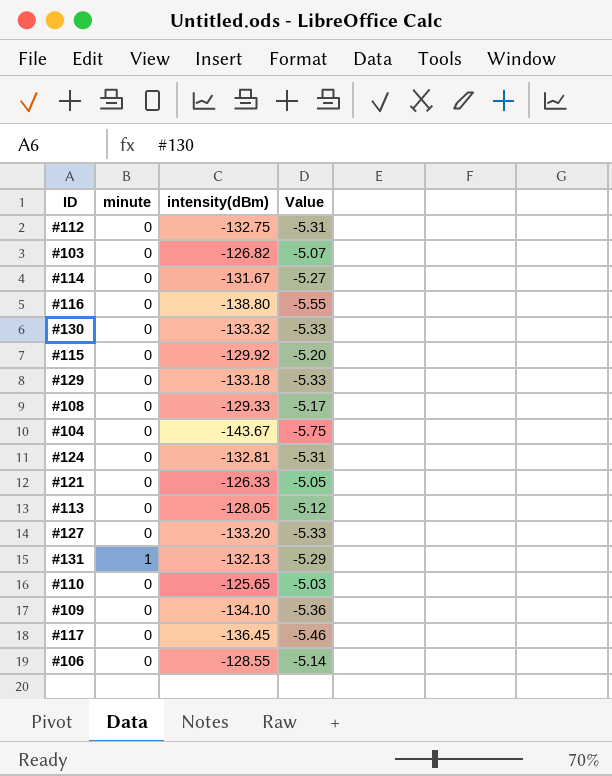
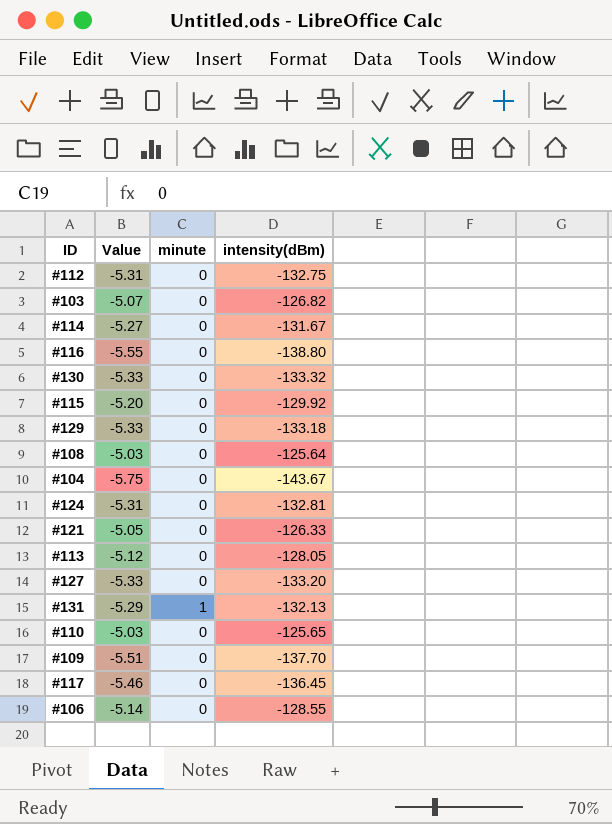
column Value | position: 4 -> 2
#108 | Value: -5.17 -> -5.03
#108 | intensity(dBm): -129.33 -> -125.64
#109 | Value: -5.36 -> -5.51
#109 | intensity(dBm): -134.10 -> -137.70

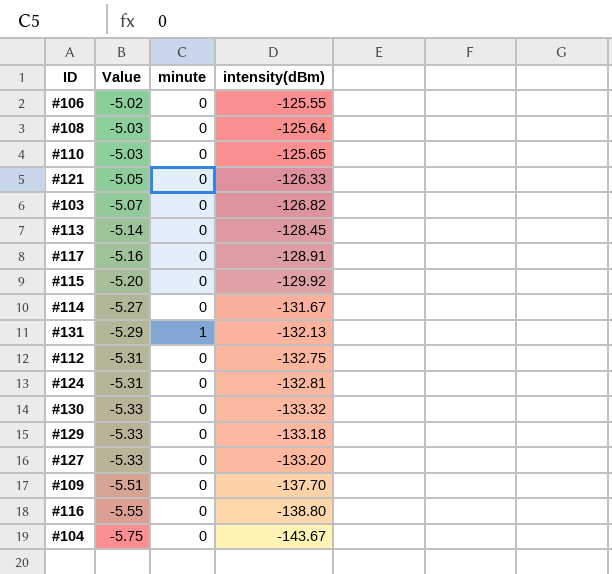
row order: none -> Value descending
#106 | Value: -5.14 -> -5.02
#106 | intensity(dBm): -128.55 -> -125.55
#113 | Value: -5.12 -> -5.14
#113 | intensity(dBm): -128.05 -> -128.45
#117 | Value: -5.46 -> -5.16
#117 | intensity(dBm): -136.45 -> -128.91

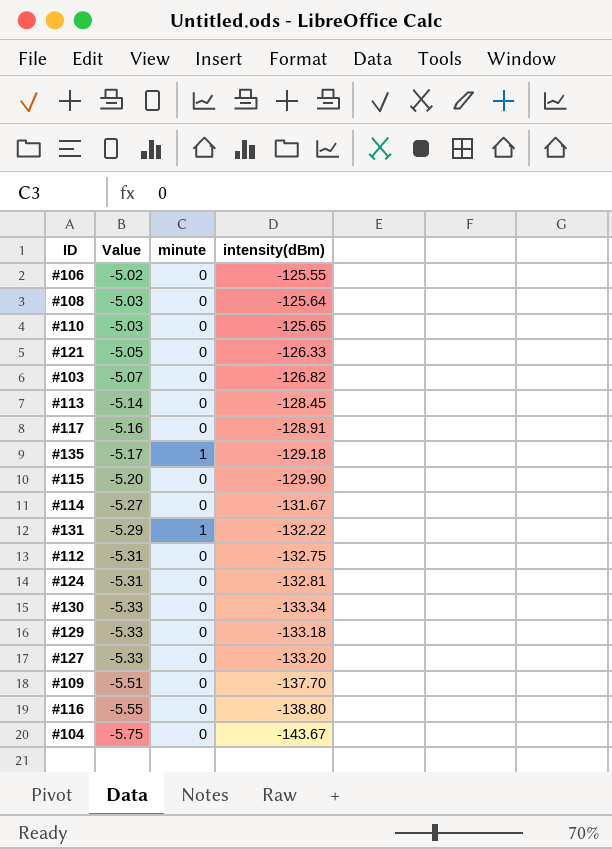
row #135: none -> -5.17 | 1 | -129.18
#115 | intensity(dBm): -129.92 -> -129.90
#131 | intensity(dBm): -132.13 -> -132.22
#130 | intensity(dBm): -133.32 -> -133.34

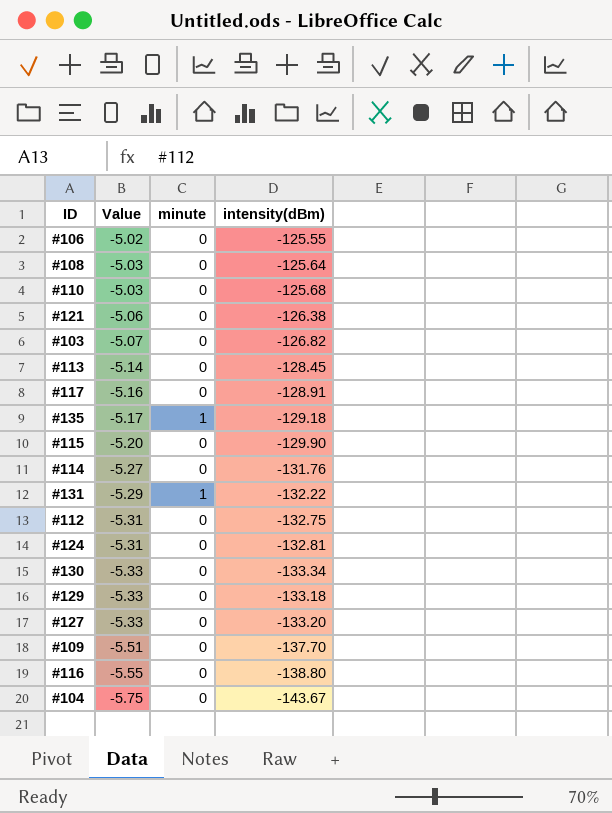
#110 | intensity(dBm): -125.65 -> -125.68
#121 | Value: -5.05 -> -5.06
#121 | intensity(dBm): -126.33 -> -126.38
#114 | intensity(dBm): -131.67 -> -131.76

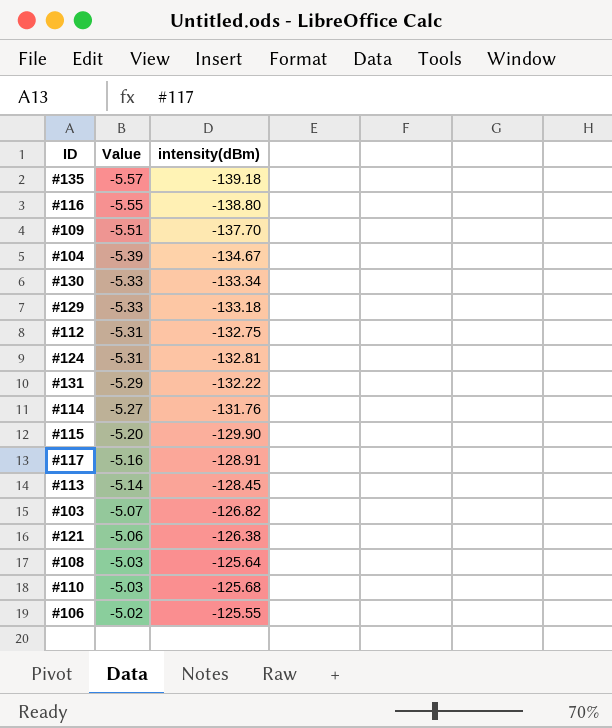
row order: Value descending -> Value ascending
column minute | position: 3 -> none
row #127: -5.33 | 0 | -133.20 -> none
#135 | Value: -5.17 -> -5.57
#135 | intensity(dBm): -129.18 -> -139.18
#104 | Value: -5.75 -> -5.39
#104 | intensity(dBm): -143.67 -> -134.67

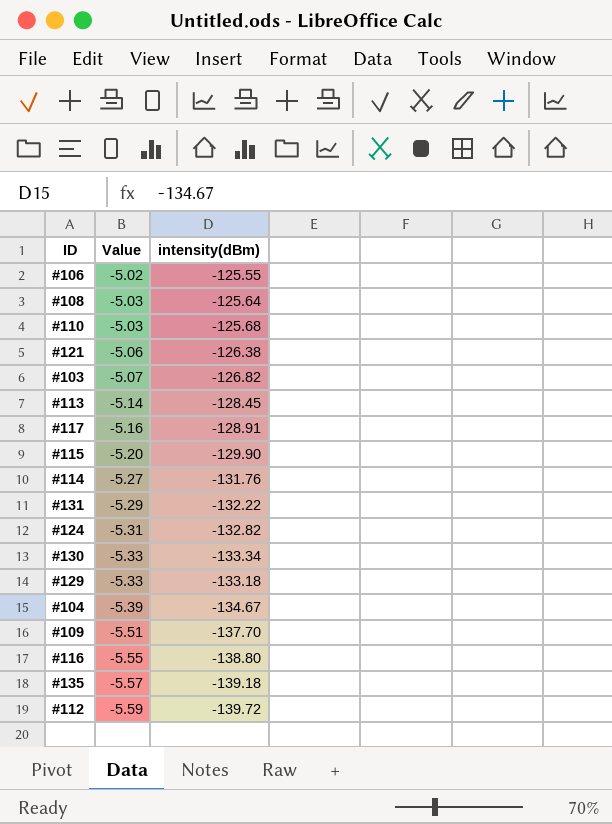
row order: Value ascending -> Value descending
#124 | intensity(dBm): -132.81 -> -132.82
#112 | Value: -5.31 -> -5.59
#112 | intensity(dBm): -132.75 -> -139.72

